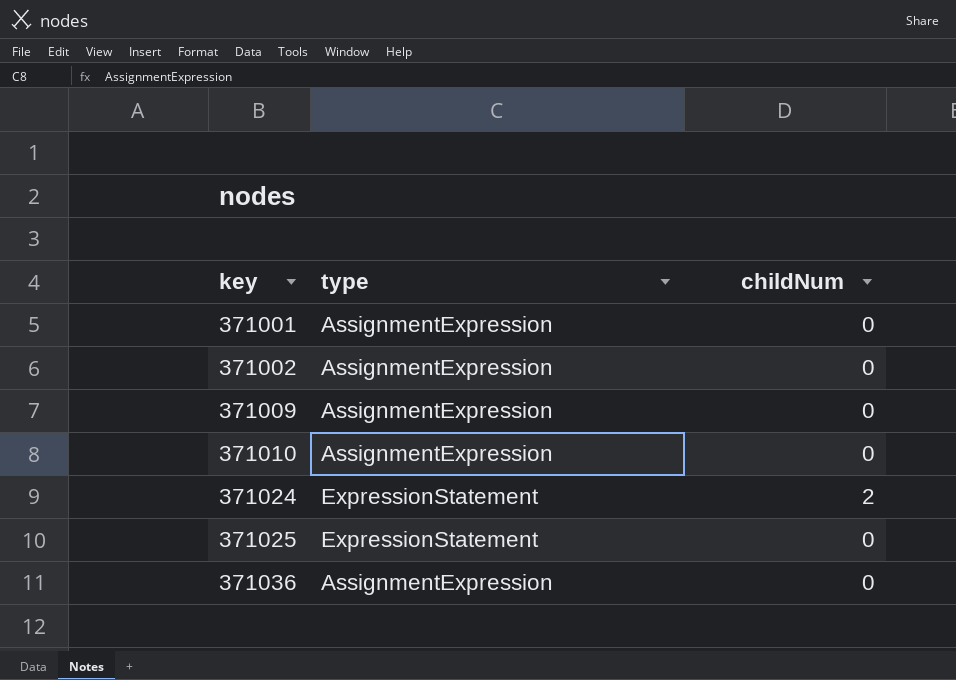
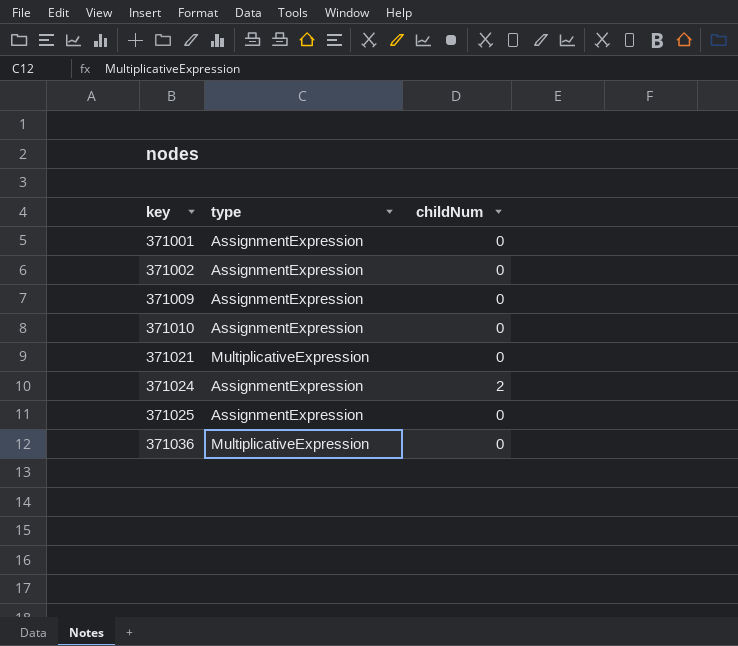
row 371021: none -> MultiplicativeExpression | 0
371024 | type: ExpressionStatement -> AssignmentExpression
371025 | type: ExpressionStatement -> AssignmentExpression
371036 | type: AssignmentExpression -> MultiplicativeExpression

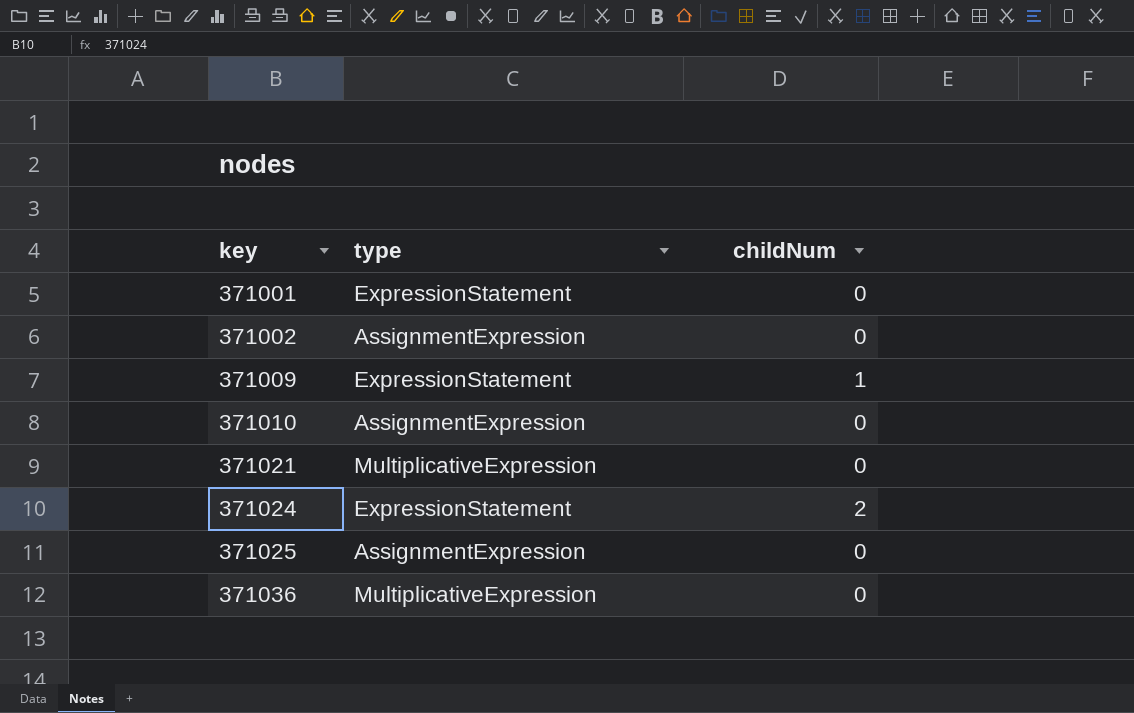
371001 | type: AssignmentExpression -> ExpressionStatement
371009 | type: AssignmentExpression -> ExpressionStatement
371009 | childNum: 0 -> 1
371024 | type: AssignmentExpression -> ExpressionStatement

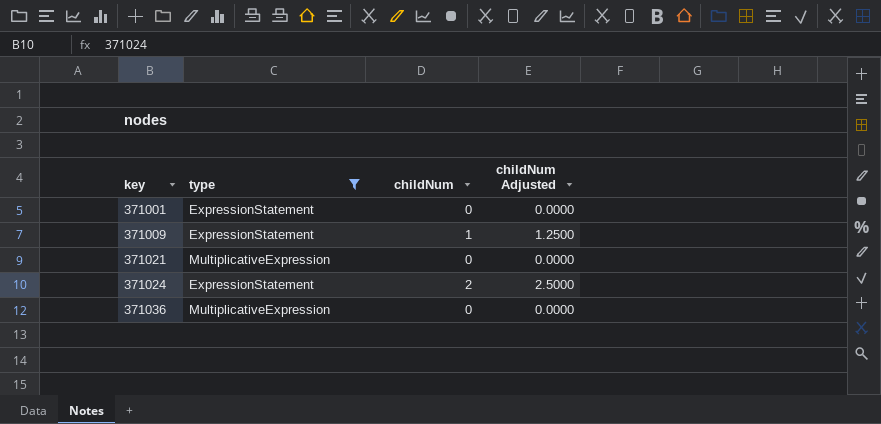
filter: none -> type != AssignmentExpression
column childNum Adjusted | formula: none -> [childNum] * 1.25

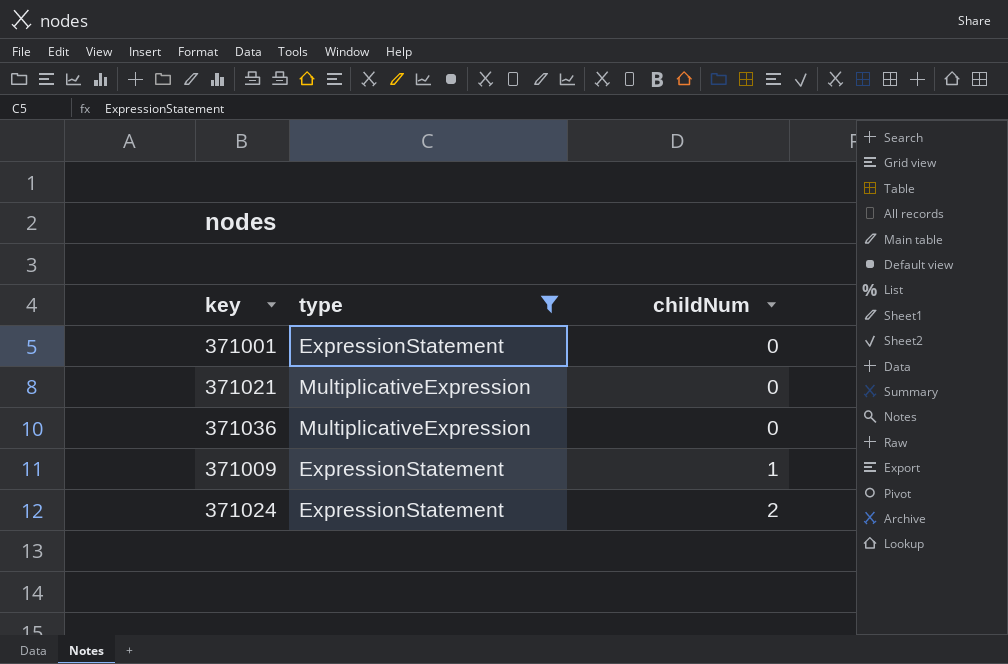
row order: key ascending -> childNum ascending
column childNum Adjusted | formula: [childNum] * 1.25 -> none

